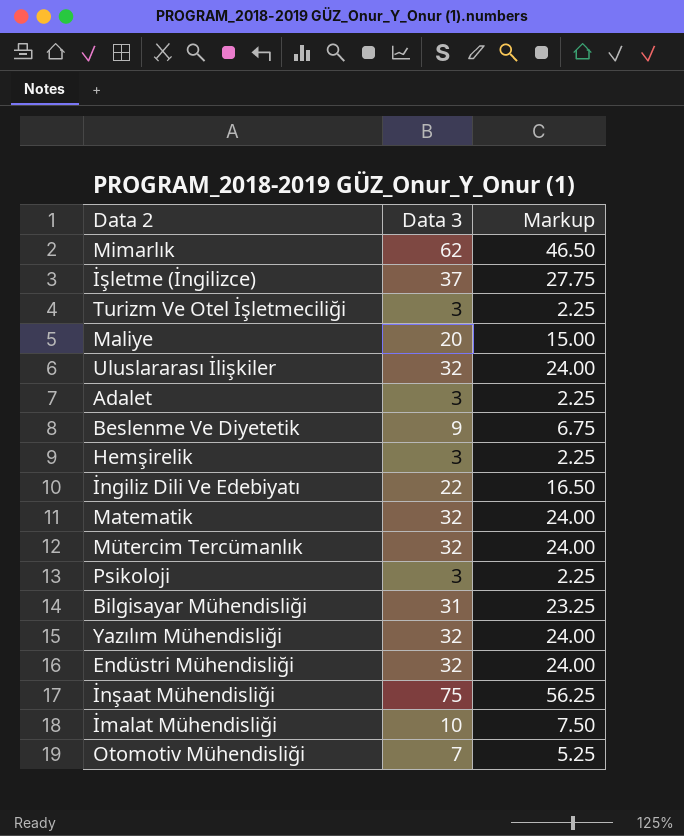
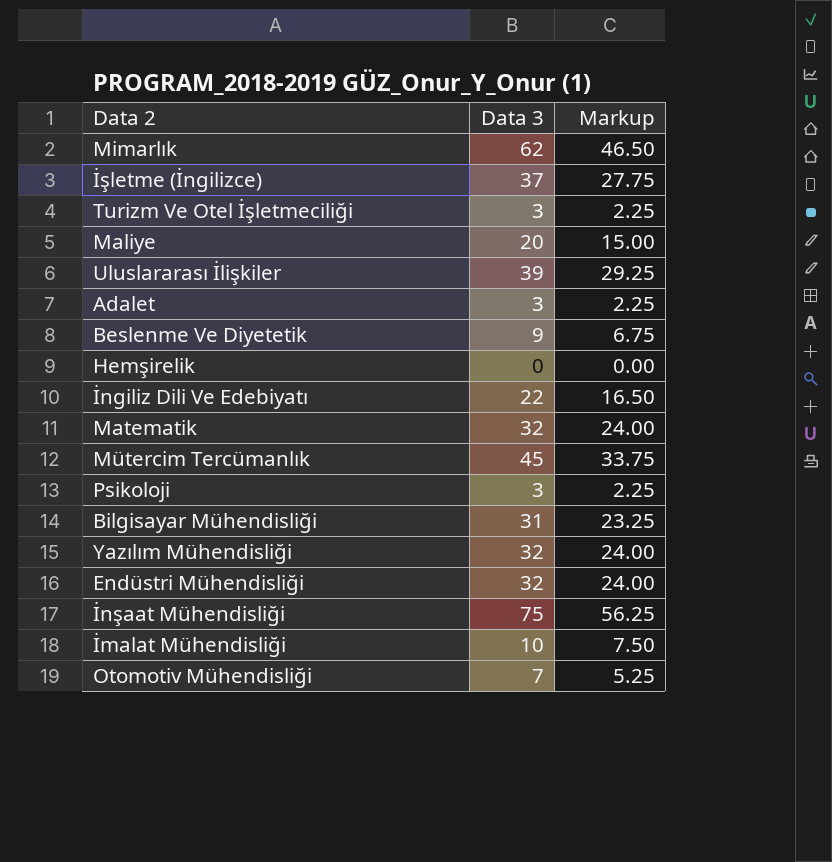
Uluslararası İlişkiler | Data 3: 32 -> 39
Uluslararası İlişkiler | Markup: 24.00 -> 29.25
Hemşirelik | Data 3: 3 -> 0
Hemşirelik | Markup: 2.25 -> 0.00
Mütercim Tercümanlık | Data 3: 32 -> 45
Mütercim Tercümanlık | Markup: 24.00 -> 33.75

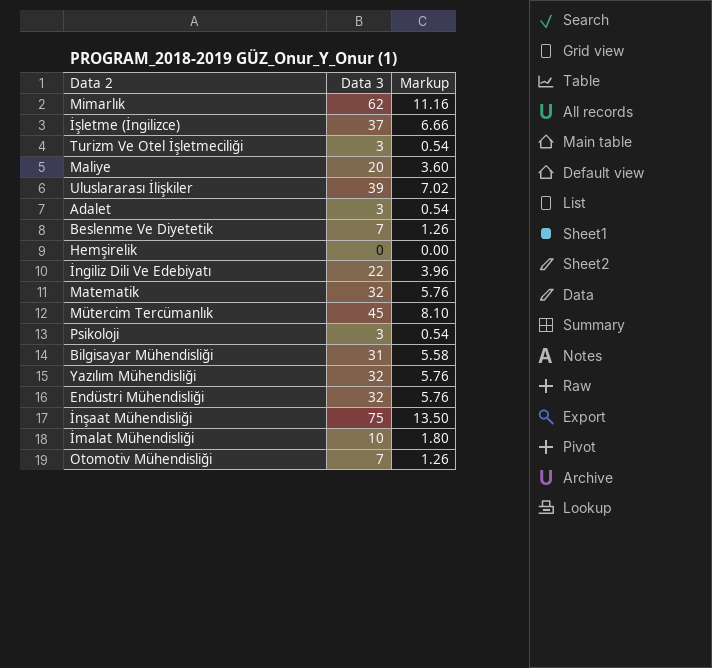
column Markup | formula: [Data 3] * 0.75 -> [Data 3] * 0.18
Beslenme Ve Diyetetik | Data 3: 9 -> 7

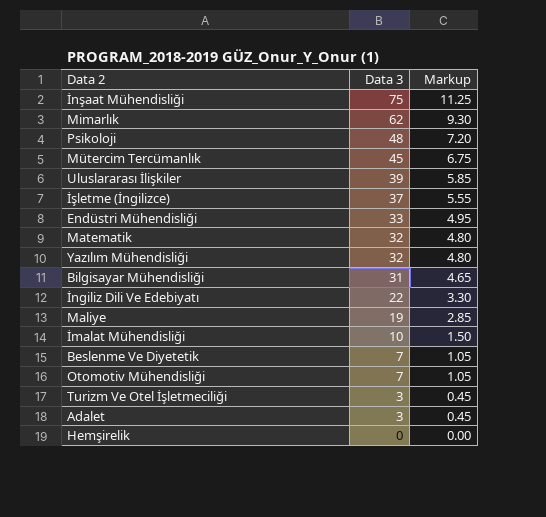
row order: none -> Data 3 descending
column Markup | formula: [Data 3] * 0.18 -> [Data 3] * 0.15
Psikoloji | Data 3: 3 -> 48
Endüstri Mühendisliği | Data 3: 32 -> 33
Maliye | Data 3: 20 -> 19

